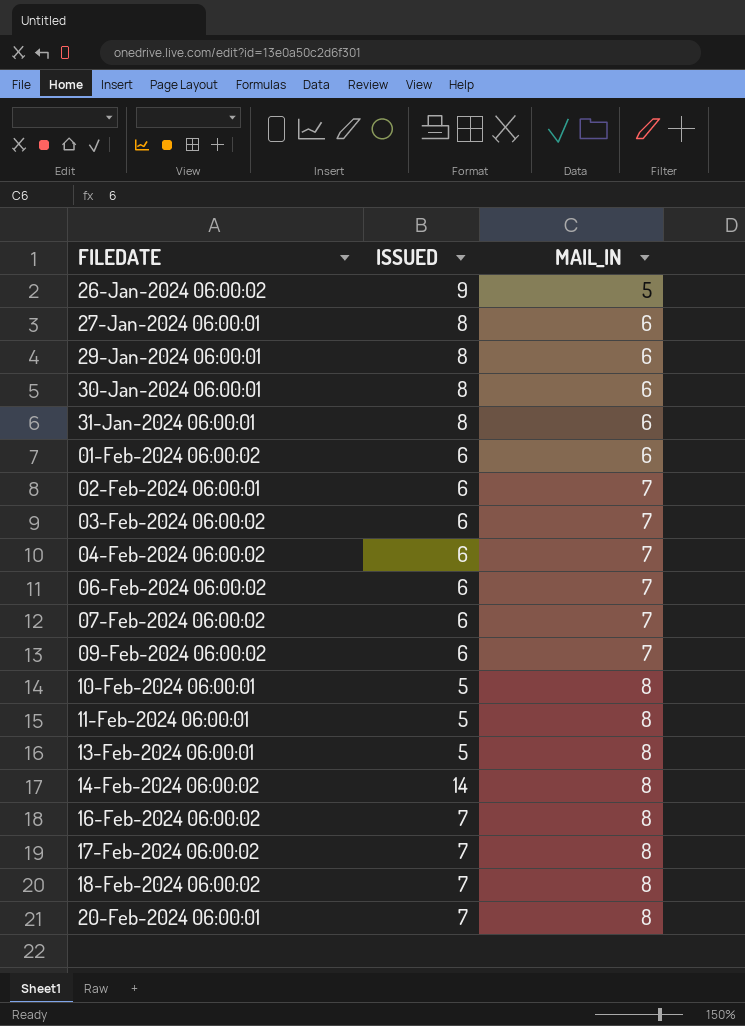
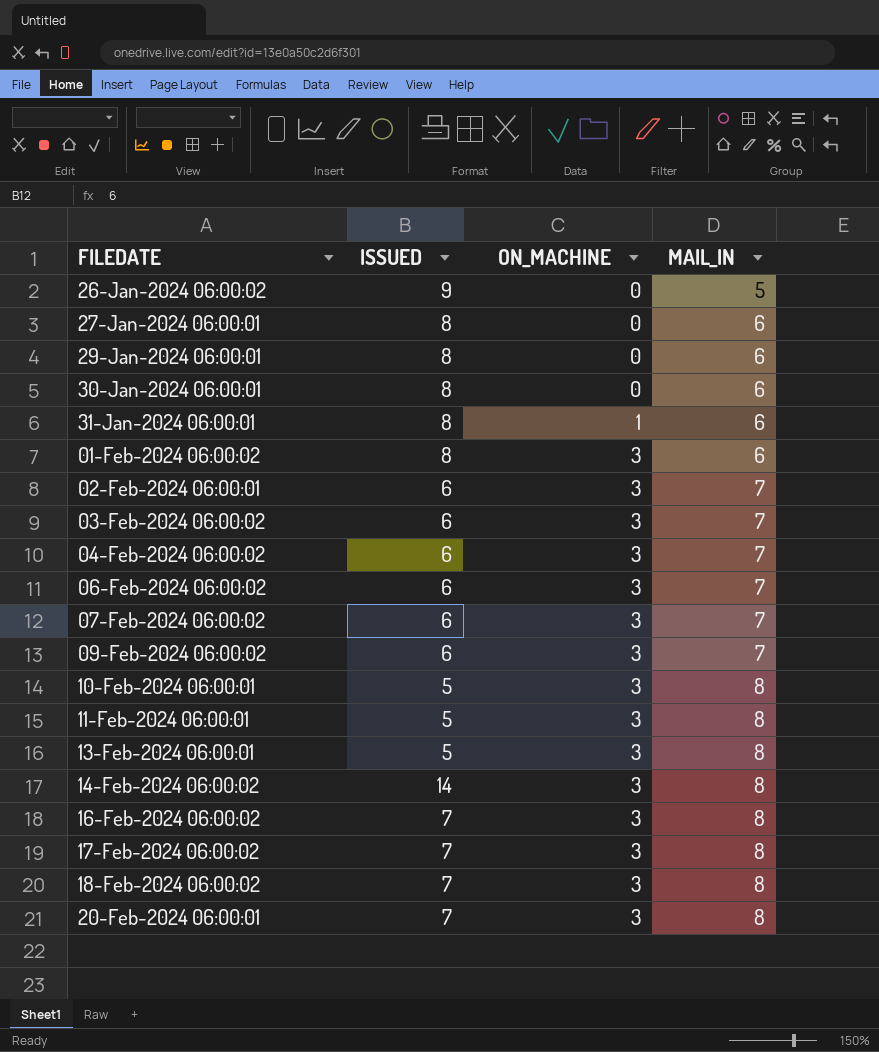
column ON_MACHINE | position: none -> 3
01-Feb-2024 06:00:02 | ISSUED: 6 -> 8

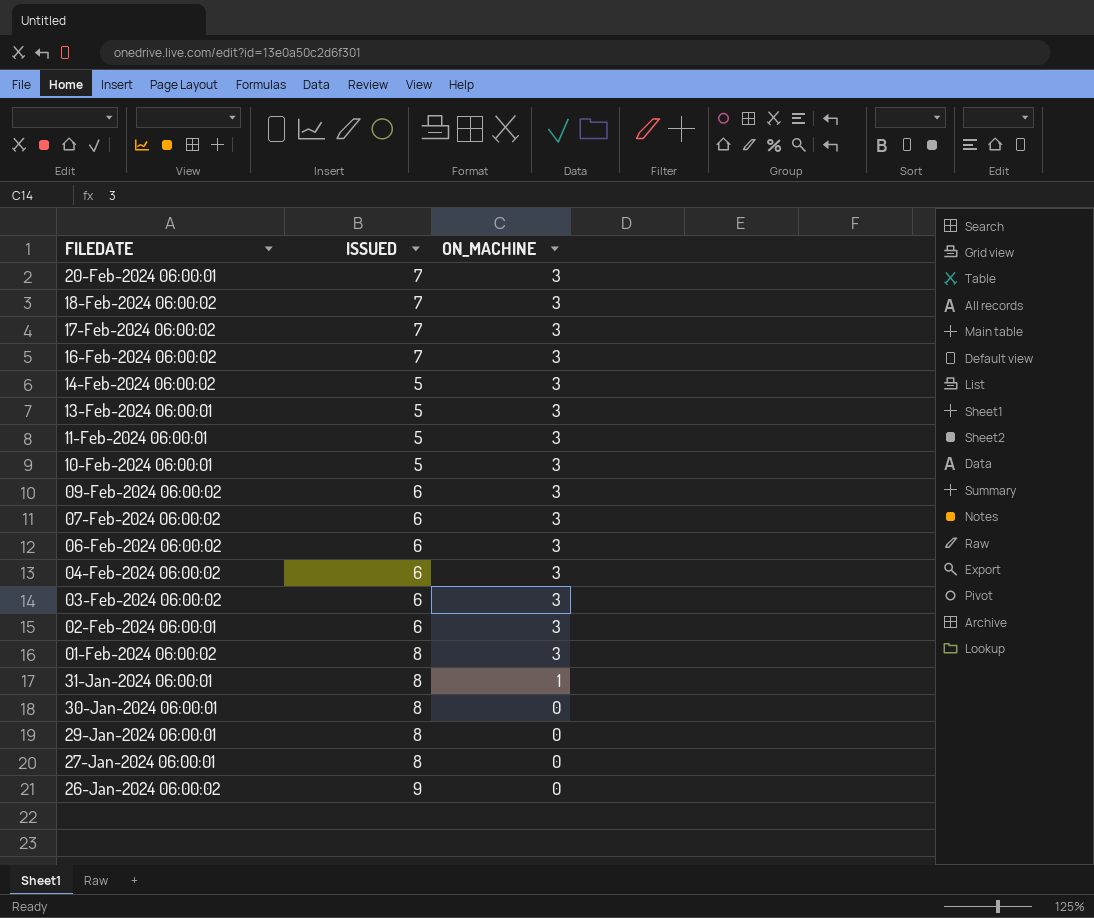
row order: FILEDATE ascending -> FILEDATE descending
column MAIL_IN | position: 4 -> none
14-Feb-2024 06:00:02 | ISSUED: 14 -> 5

